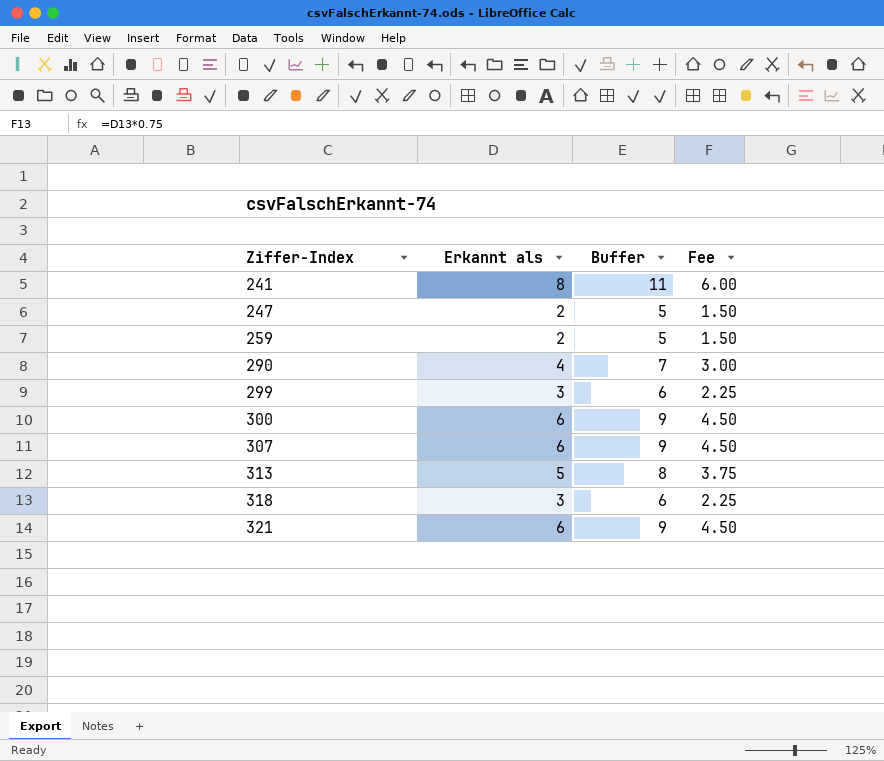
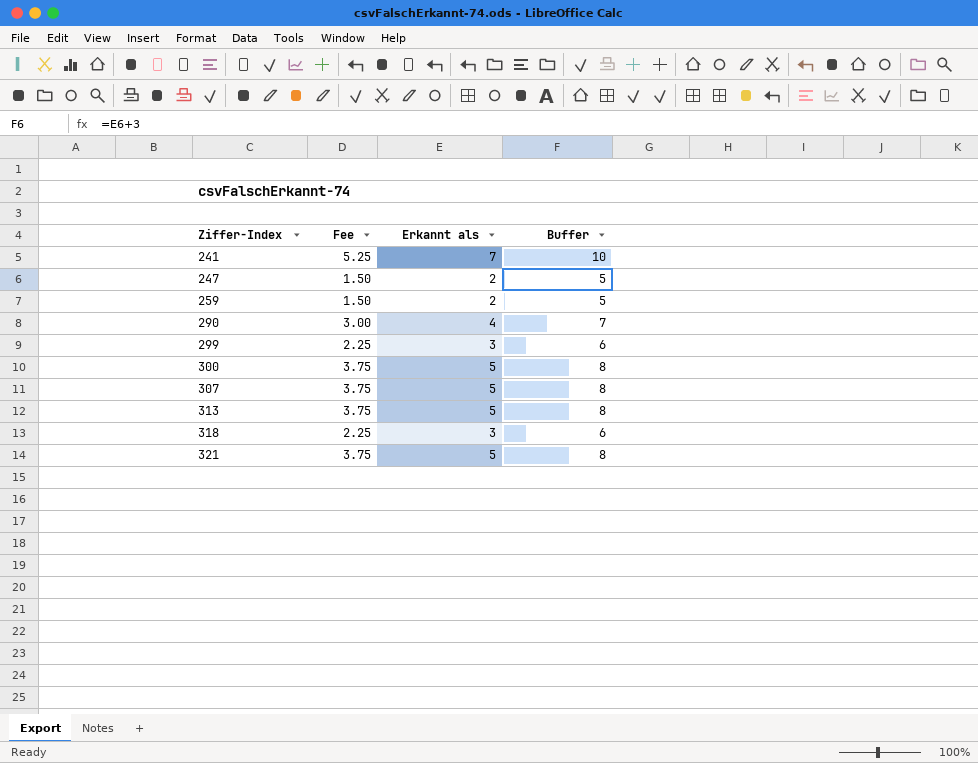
column Fee | position: 4 -> 2
241 | Fee: 6.00 -> 5.25
241 | Erkannt als: 8 -> 7
241 | Buffer: 11 -> 10
300 | Fee: 4.50 -> 3.75
300 | Erkannt als: 6 -> 5
300 | Buffer: 9 -> 8
307 | Fee: 4.50 -> 3.75
307 | Erkannt als: 6 -> 5
307 | Buffer: 9 -> 8
321 | Fee: 4.50 -> 3.75
321 | Erkannt als: 6 -> 5
321 | Buffer: 9 -> 8

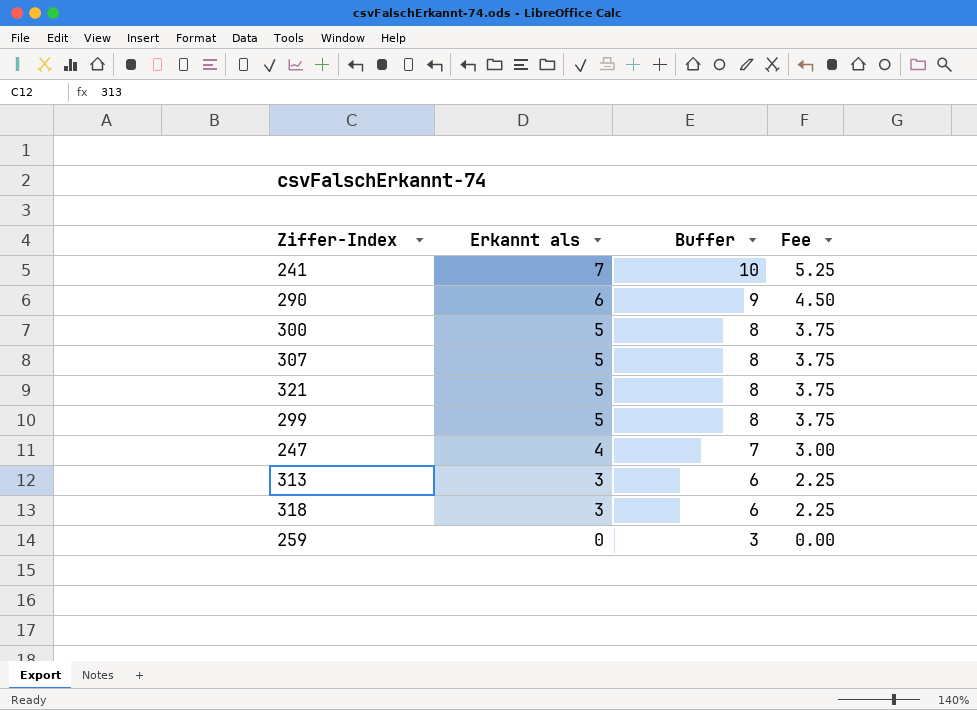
row order: Ziffer-Index ascending -> Erkannt als descending
column Fee | position: 2 -> 4
290 | Erkannt als: 4 -> 6
290 | Buffer: 7 -> 9
290 | Fee: 3.00 -> 4.50
299 | Erkannt als: 3 -> 5
299 | Buffer: 6 -> 8
299 | Fee: 2.25 -> 3.75
247 | Erkannt als: 2 -> 4
247 | Buffer: 5 -> 7
247 | Fee: 1.50 -> 3.00
313 | Erkannt als: 5 -> 3
313 | Buffer: 8 -> 6
313 | Fee: 3.75 -> 2.25
259 | Erkannt als: 2 -> 0
259 | Buffer: 5 -> 3
259 | Fee: 1.50 -> 0.00

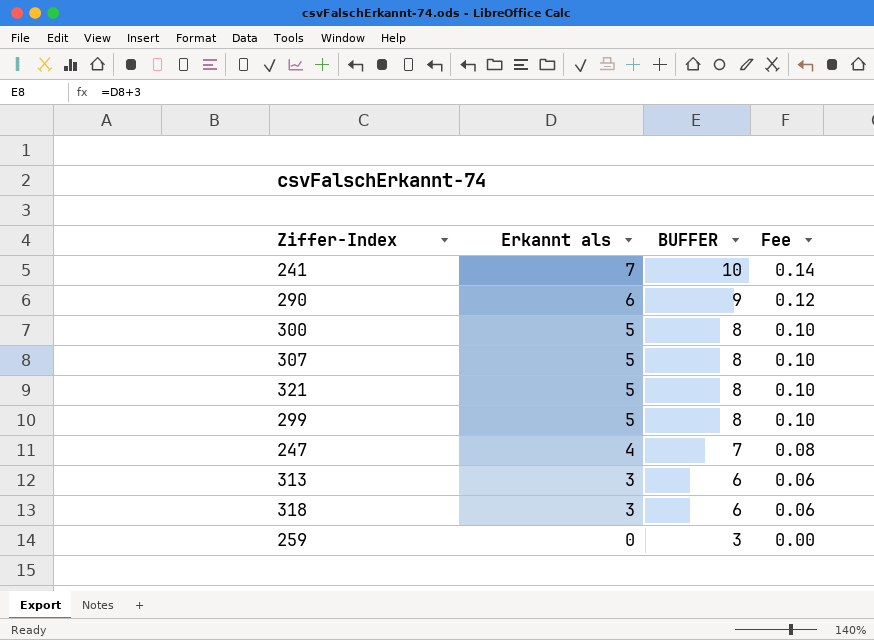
column name: Buffer -> BUFFER
column Fee | formula: [Erkannt als] * 0.75 -> [Erkannt als] * 0.02

